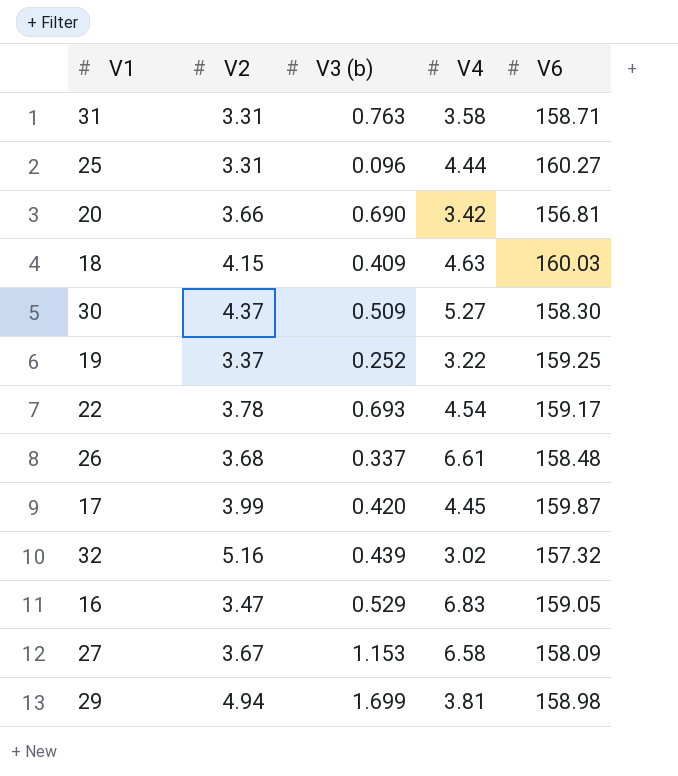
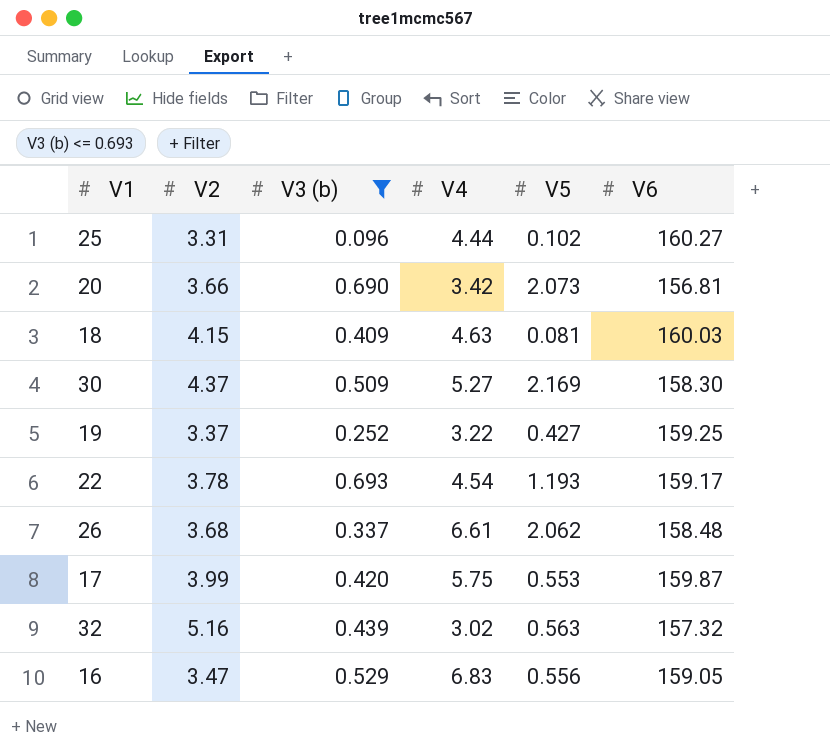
filter: none -> V3 (b) <= 0.693
column V5 | position: none -> 5
17 | V4: 4.45 -> 5.75

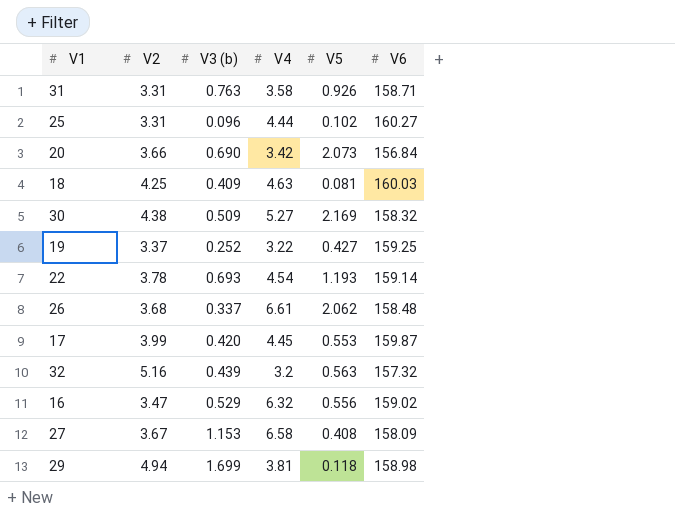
filter: V3 (b) <= 0.693 -> none
20 | V6: 156.81 -> 156.84
18 | V2: 4.15 -> 4.25
30 | V2: 4.37 -> 4.38
30 | V6: 158.30 -> 158.32
22 | V6: 159.17 -> 159.14
17 | V4: 5.75 -> 4.45
32 | V4: 3.02 -> 3.2
16 | V4: 6.83 -> 6.32
16 | V6: 159.05 -> 159.02

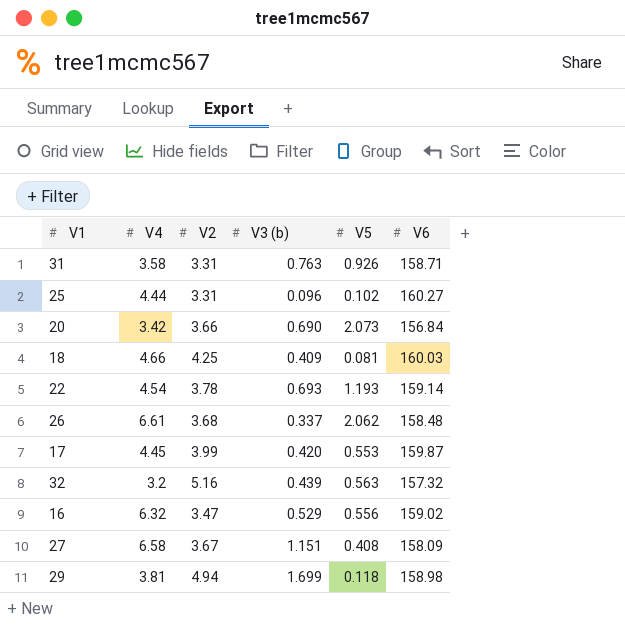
column V4 | position: 4 -> 2
row 30: 4.38 | 0.509 | 5.27 | 2.169 | 158.32 -> none
row 19: 3.37 | 0.252 | 3.22 | 0.427 | 159.25 -> none
18 | V4: 4.63 -> 4.66
27 | V3 (b): 1.153 -> 1.151

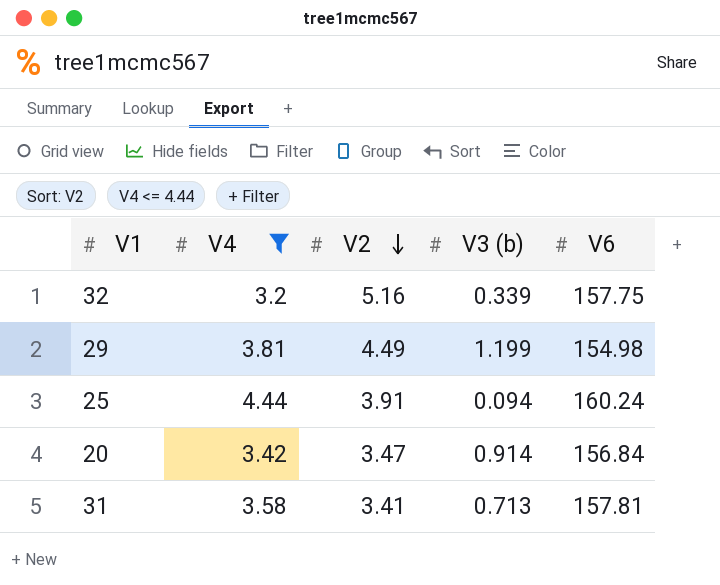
filter: none -> V4 <= 4.44
row order: none -> V2 descending
column V5 | position: 5 -> none
32 | V3 (b): 0.439 -> 0.339
32 | V6: 157.32 -> 157.75
29 | V2: 4.94 -> 4.49
29 | V3 (b): 1.699 -> 1.199
29 | V6: 158.98 -> 154.98
25 | V2: 3.31 -> 3.91
25 | V3 (b): 0.096 -> 0.094
25 | V6: 160.27 -> 160.24
20 | V2: 3.66 -> 3.47
20 | V3 (b): 0.690 -> 0.914
31 | V2: 3.31 -> 3.41
31 | V3 (b): 0.763 -> 0.713
31 | V6: 158.71 -> 157.81

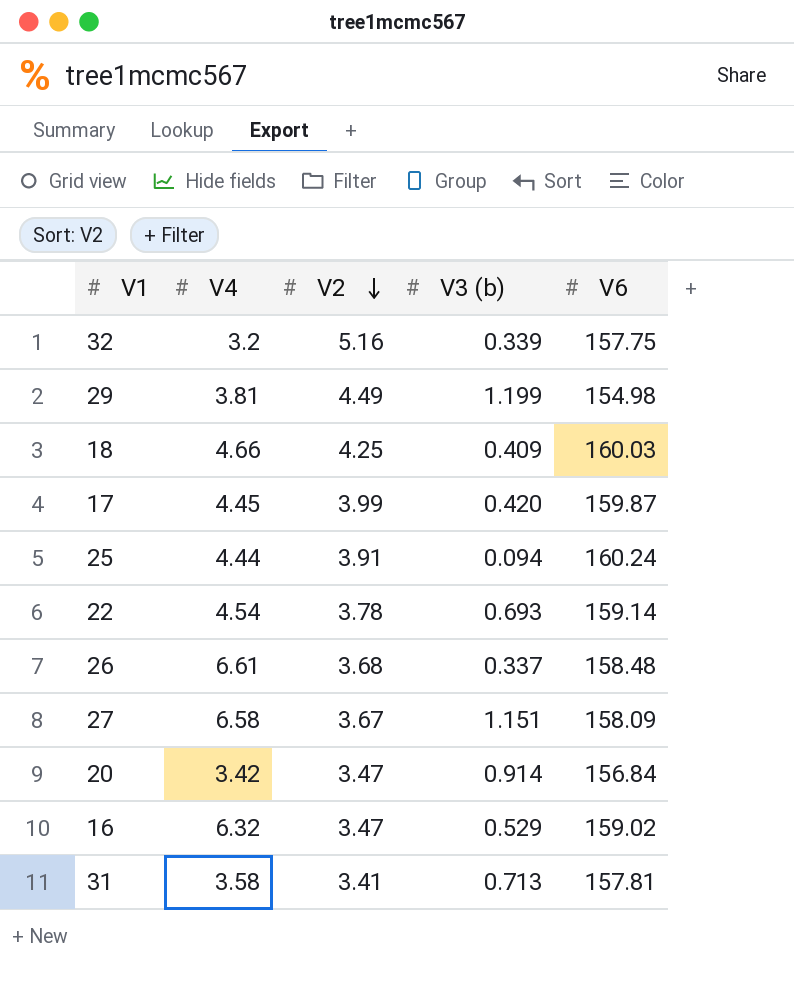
filter: V4 <= 4.44 -> none

